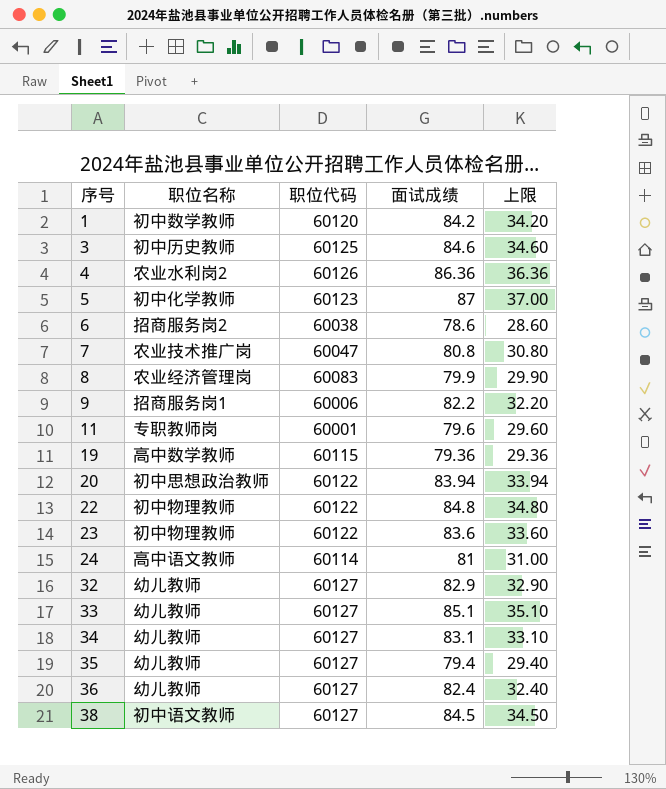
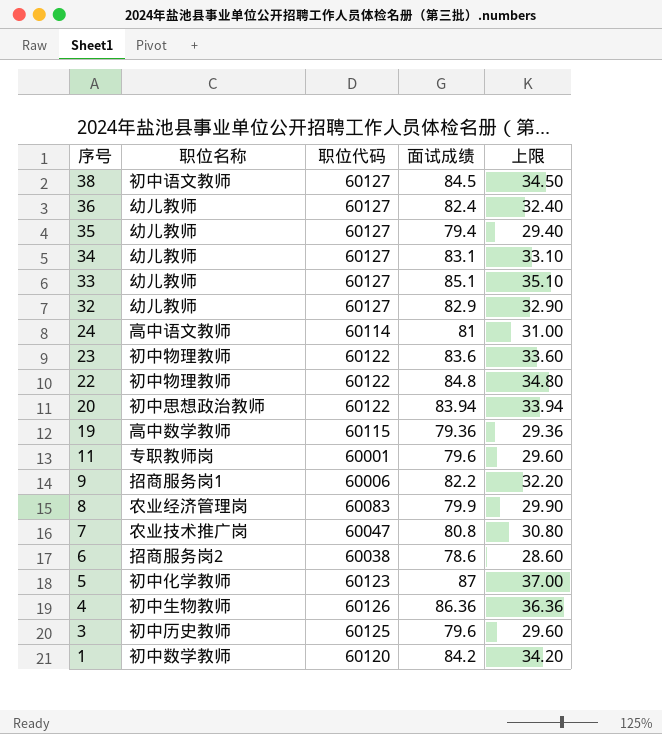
row order: 序号 ascending -> 序号 descending
4 | 职位名称: 农业水利岗2 -> 初中生物教师
3 | 面试成绩: 84.6 -> 79.6
3 | 上限: 34.60 -> 29.60

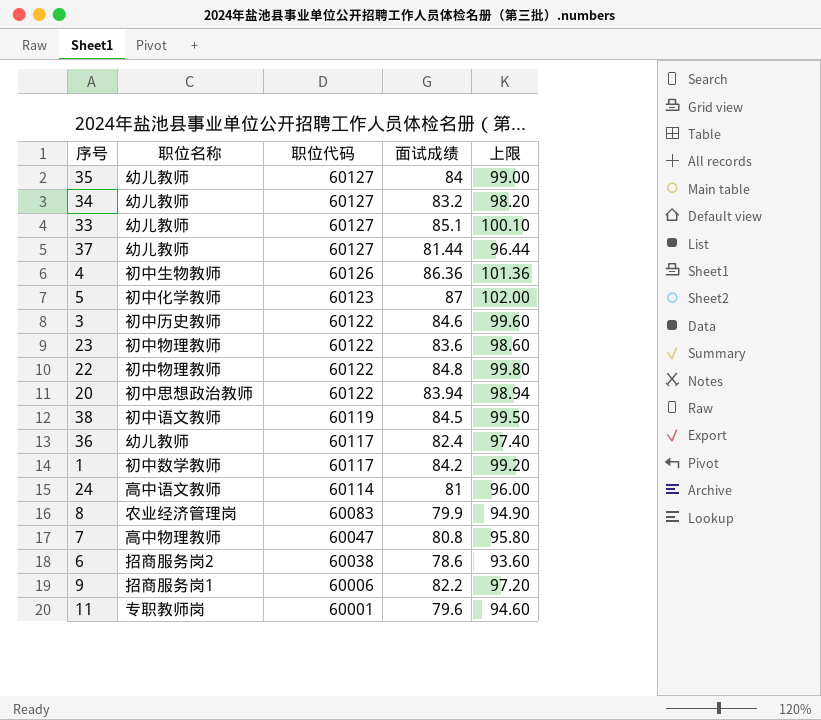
row order: 序号 descending -> 职位代码 descending
column 上限 | formula: [面试成绩] - 50 -> [面试成绩] + 15
row 32: 幼儿教师 | 60127 | 82.9 | 32.90 -> none
row 19: 高中数学教师 | 60115 | 79.36 | 29.36 -> none
35 | 面试成绩: 79.4 -> 84
34 | 面试成绩: 83.1 -> 83.2
row 37: none -> 幼儿教师 | 60127 | 81.44 | 96.44
3 | 职位代码: 60125 -> 60122
3 | 面试成绩: 79.6 -> 84.6
38 | 职位代码: 60127 -> 60119
36 | 职位代码: 60127 -> 60117
1 | 职位代码: 60120 -> 60117
7 | 职位名称: 农业技术推广岗 -> 高中物理教师

